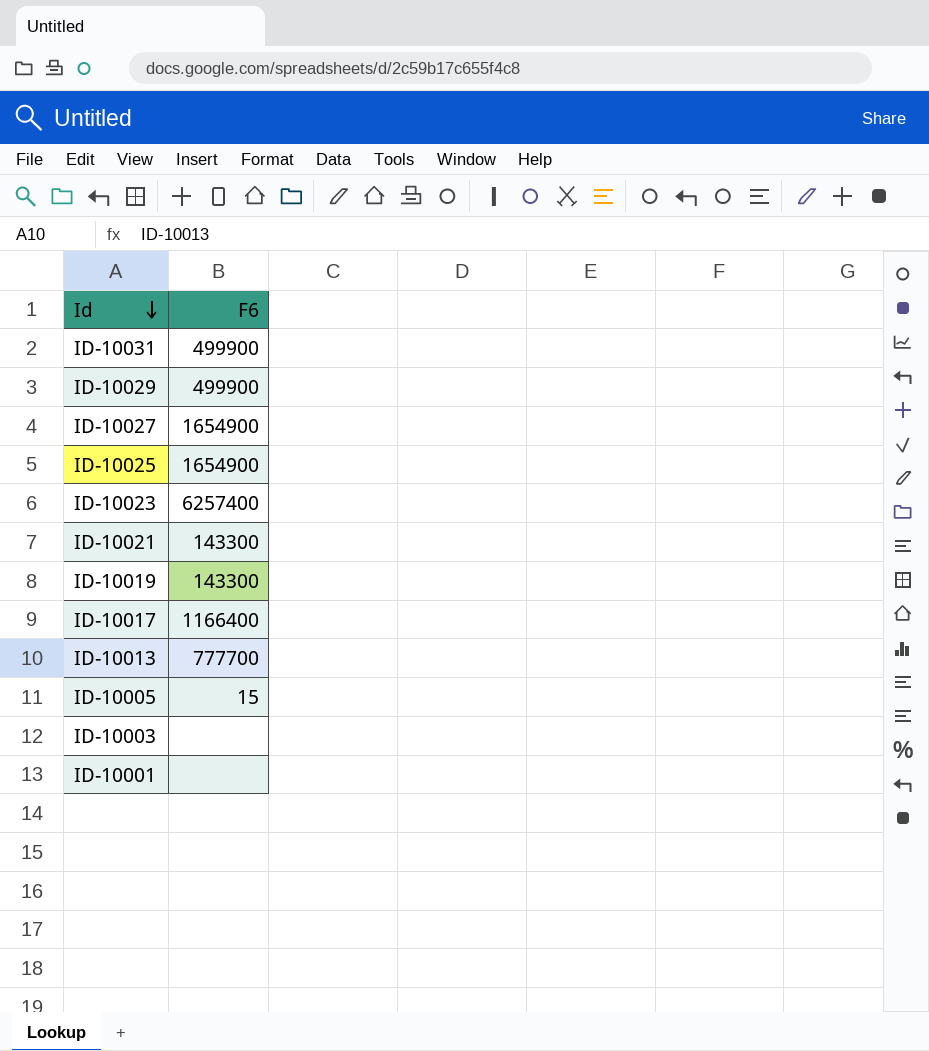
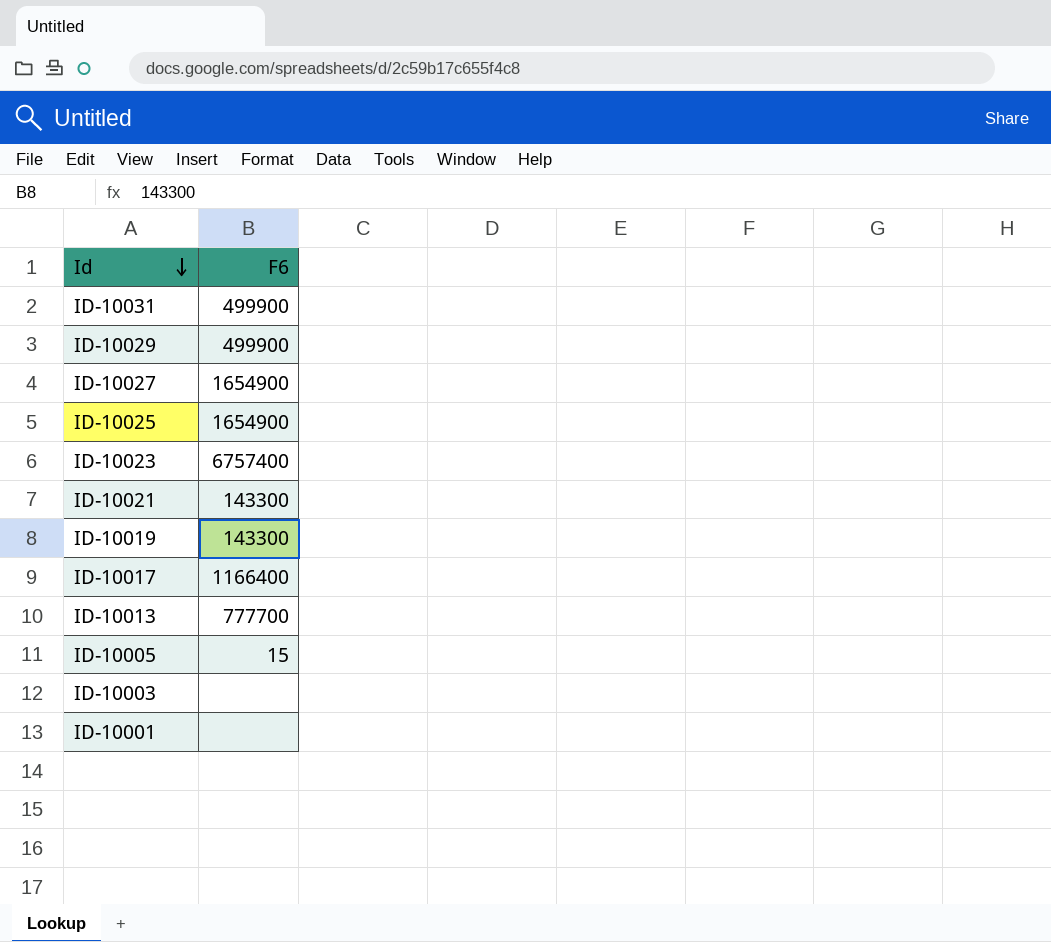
ID-10023 | F6: 6257400 -> 6757400

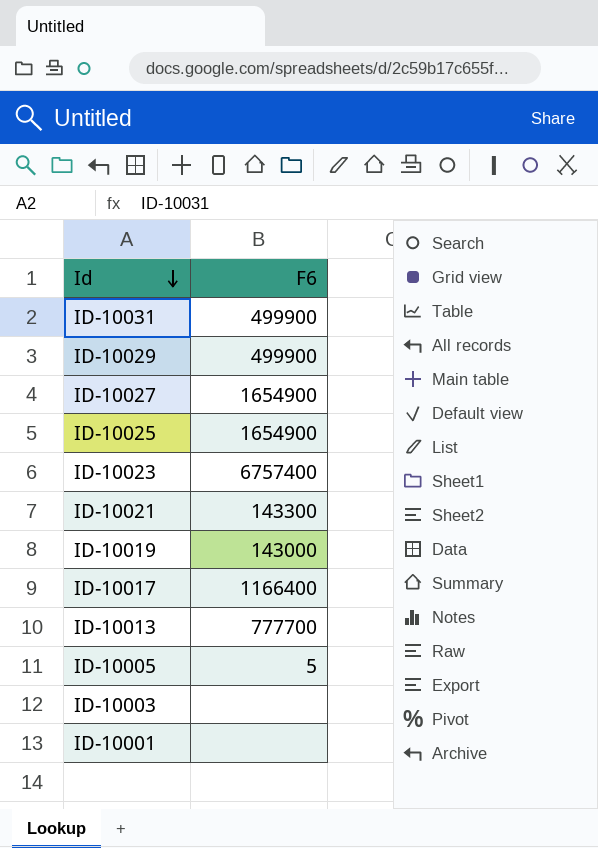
ID-10019 | F6: 143300 -> 143000
ID-10005 | F6: 15 -> 5

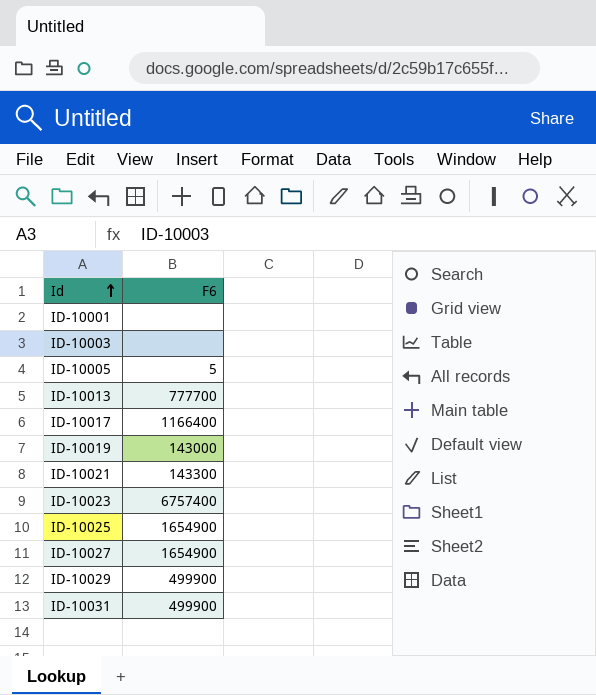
row order: Id descending -> Id ascending

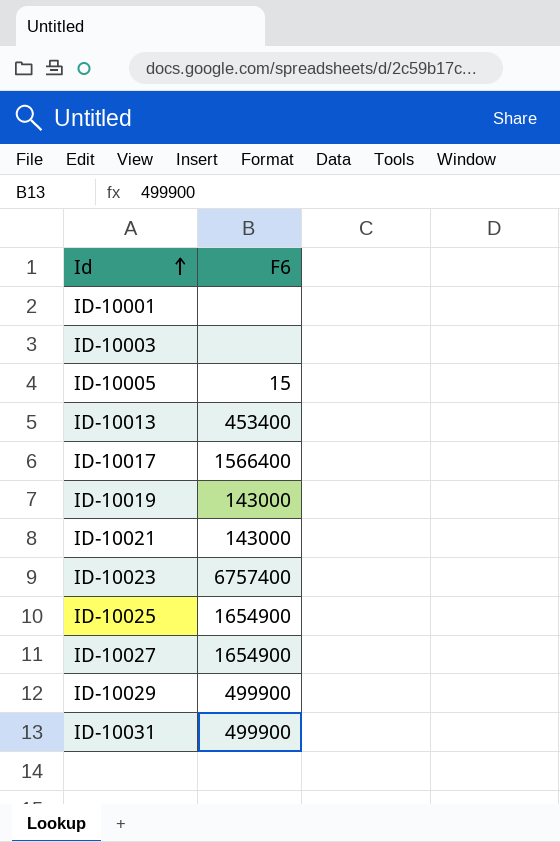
ID-10005 | F6: 5 -> 15
ID-10013 | F6: 777700 -> 453400
ID-10017 | F6: 1166400 -> 1566400
ID-10021 | F6: 143300 -> 143000

